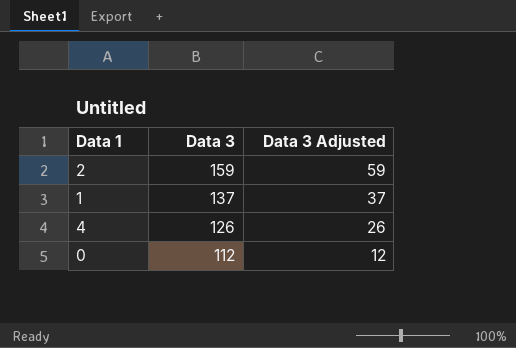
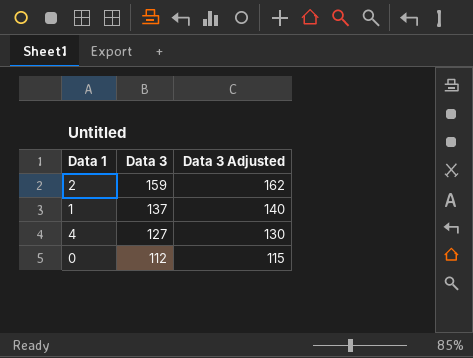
column Data 3 Adjusted | formula: [Data 3] - 100 -> [Data 3] + 3
4 | Data 3: 126 -> 127

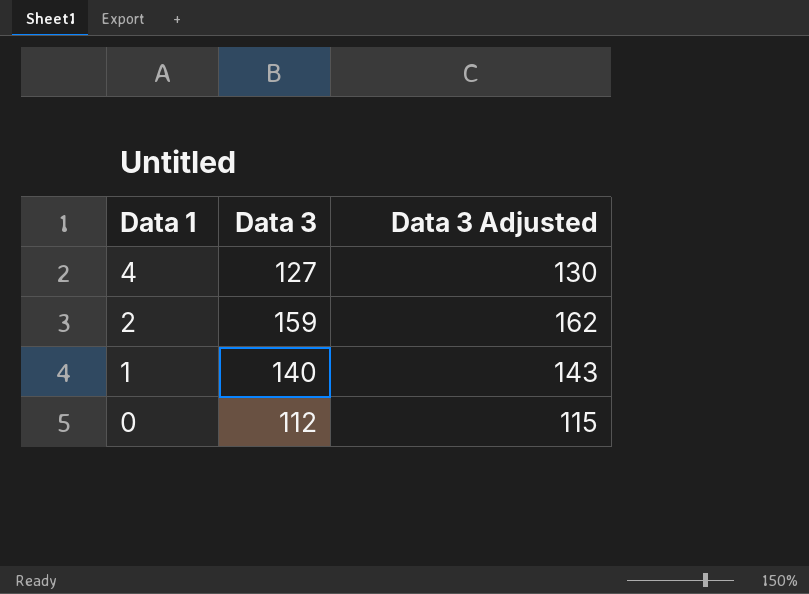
row order: Data 3 descending -> Data 1 descending
1 | Data 3: 137 -> 140
1 | Data 3 Adjusted: 140 -> 143

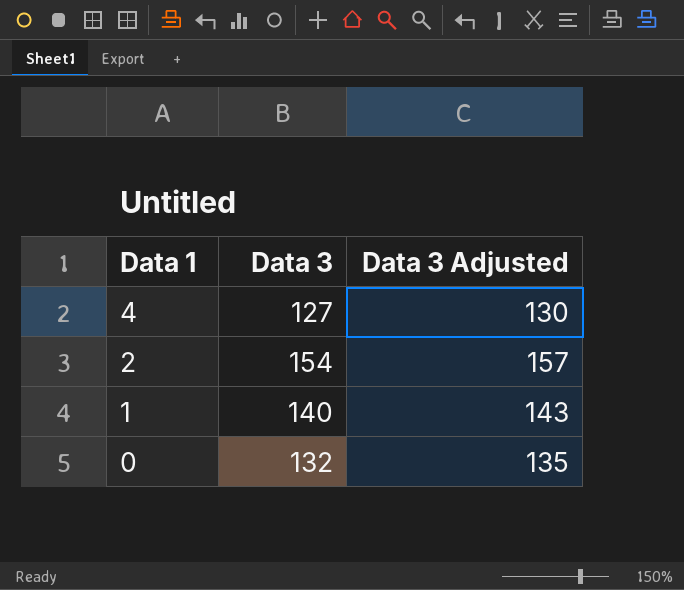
2 | Data 3: 159 -> 154
2 | Data 3 Adjusted: 162 -> 157
0 | Data 3: 112 -> 132
0 | Data 3 Adjusted: 115 -> 135

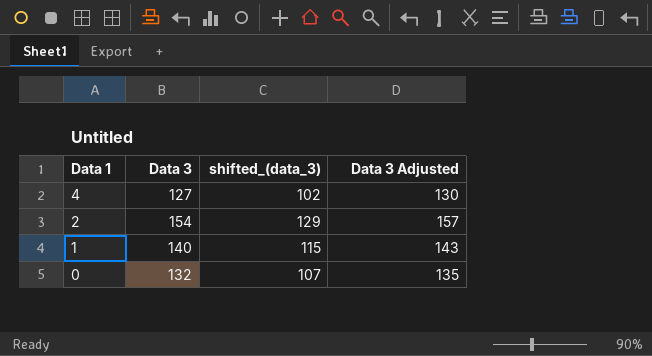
column shifted_(data_3) | formula: none -> [Data 3] - 25

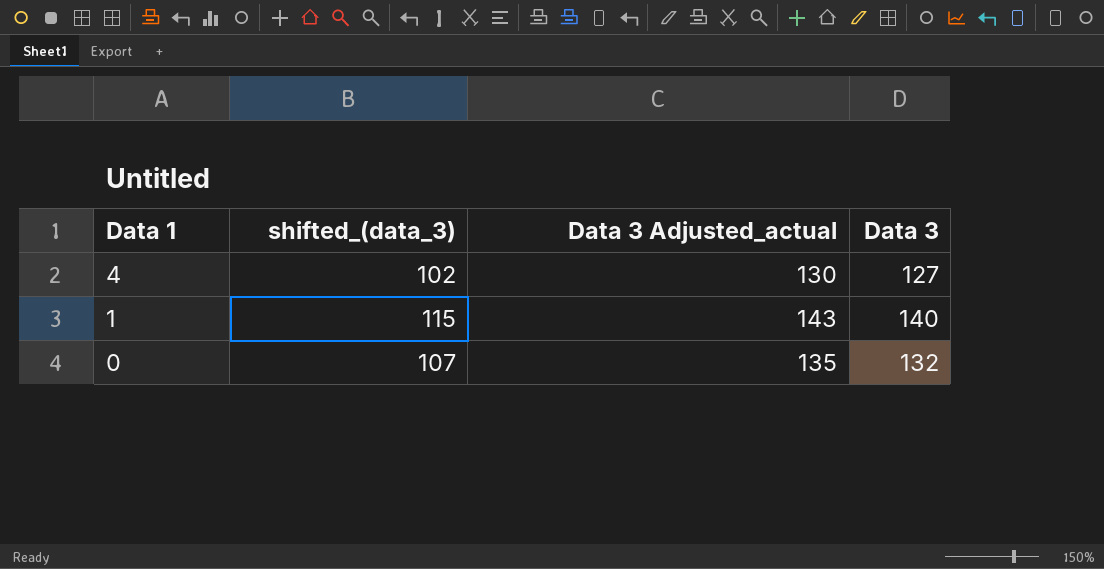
column name: Data 3 Adjusted -> Data 3 Adjusted_actual
column Data 3 | position: 2 -> 4
row 2: 154 | 129 | 157 -> none

